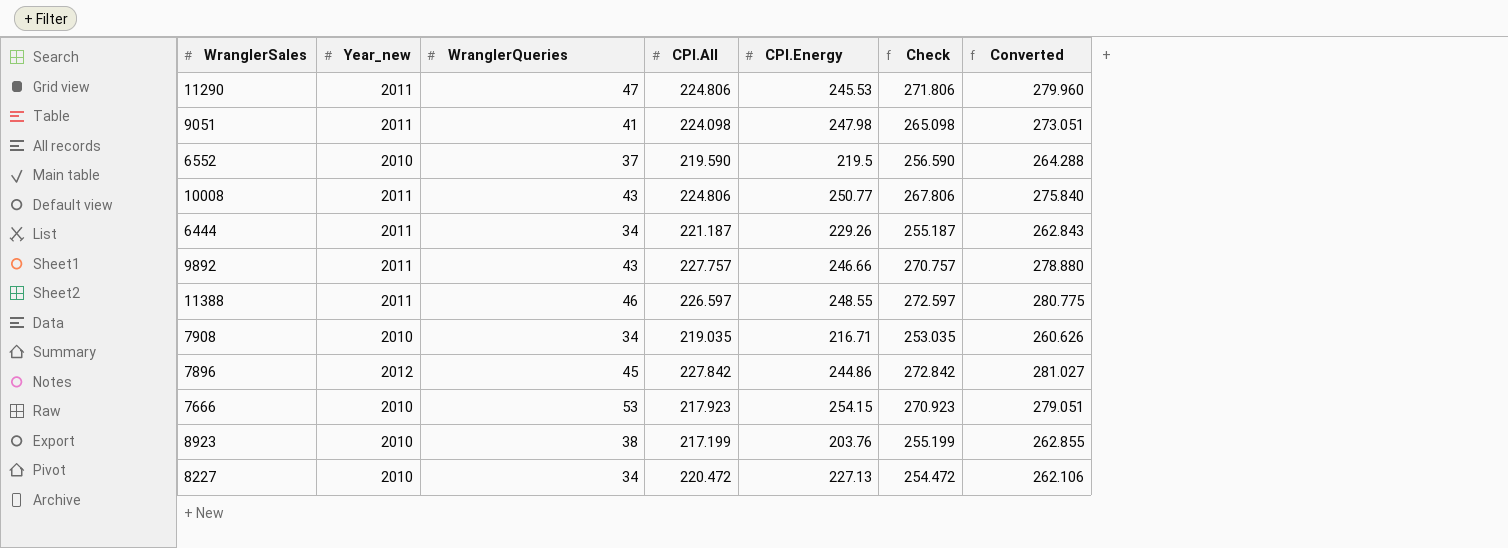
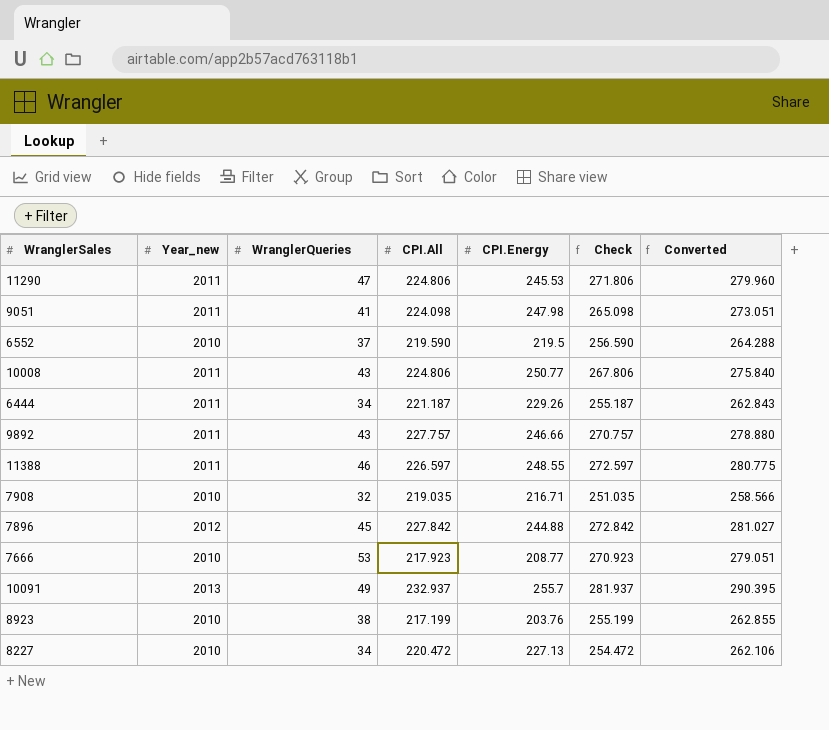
7908 | WranglerQueries: 34 -> 32
7908 | Check: 253.035 -> 251.035
7908 | Converted: 260.626 -> 258.566
7896 | CPI.Energy: 244.86 -> 244.88
7666 | CPI.Energy: 254.15 -> 208.77
row 10091: none -> 2013 | 49 | 232.937 | 255.7 | 281.937 | 290.395

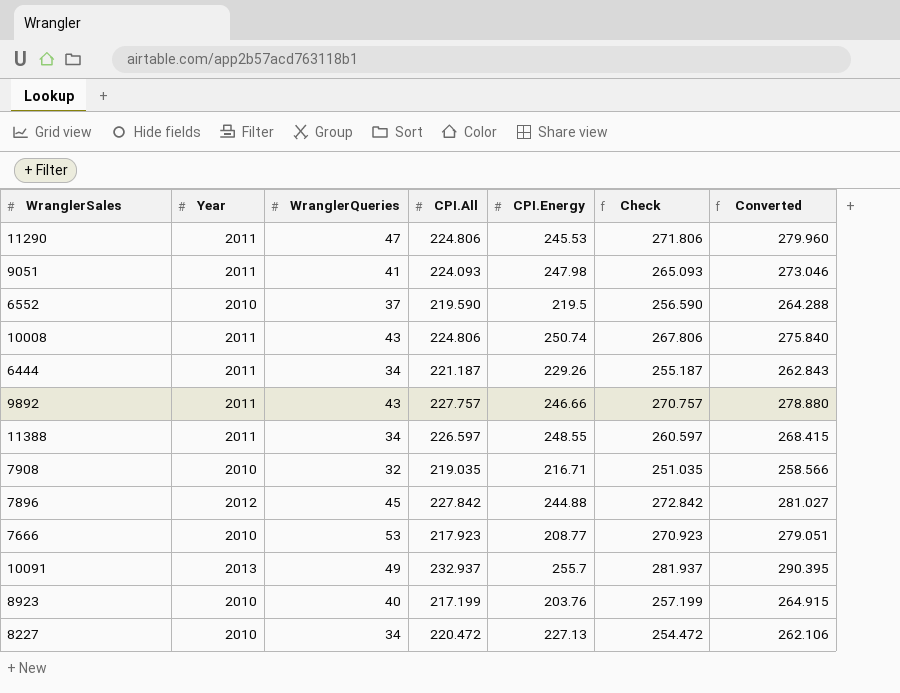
column name: Year_new -> Year
9051 | CPI.All: 224.098 -> 224.093
9051 | Check: 265.098 -> 265.093
9051 | Converted: 273.051 -> 273.046
10008 | CPI.Energy: 250.77 -> 250.74
11388 | WranglerQueries: 46 -> 34
11388 | Check: 272.597 -> 260.597
11388 | Converted: 280.775 -> 268.415
8923 | WranglerQueries: 38 -> 40
8923 | Check: 255.199 -> 257.199
8923 | Converted: 262.855 -> 264.915

